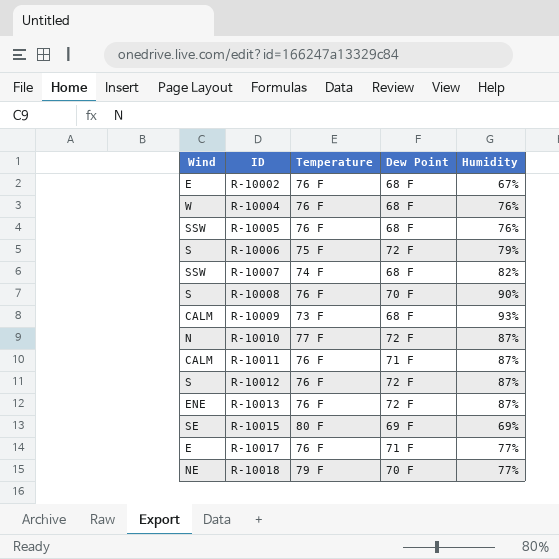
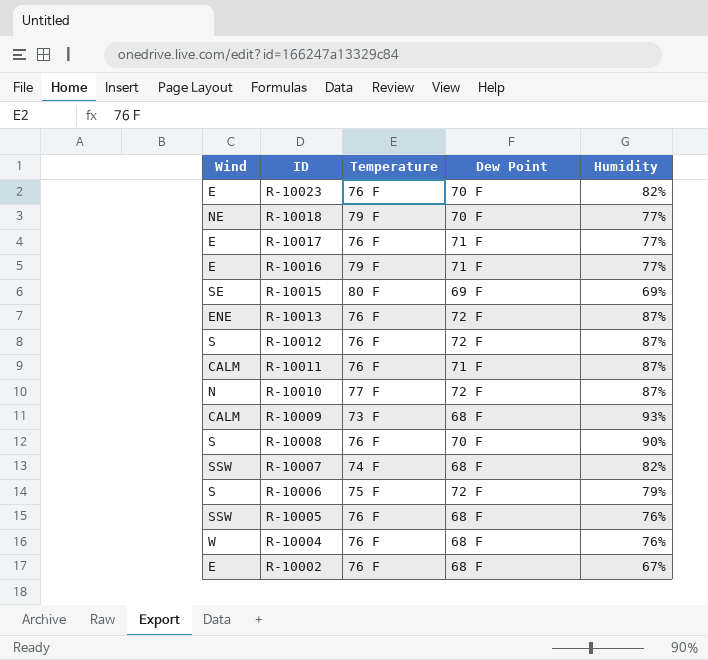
row order: ID ascending -> ID descending
row R-10023: none -> E | 76 F | 70 F | 82%
row R-10016: none -> E | 79 F | 71 F | 77%

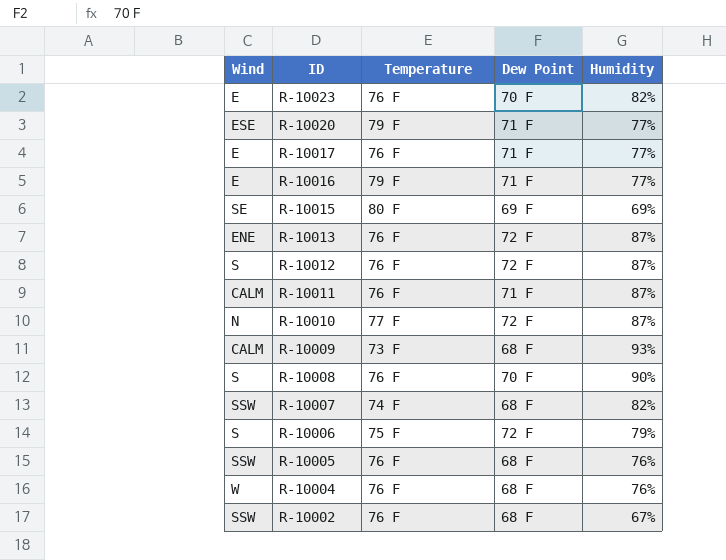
row R-10018: NE | 79 F | 70 F | 77% -> none
row R-10020: none -> ESE | 79 F | 71 F | 77%
R-10002 | Wind: E -> SSW

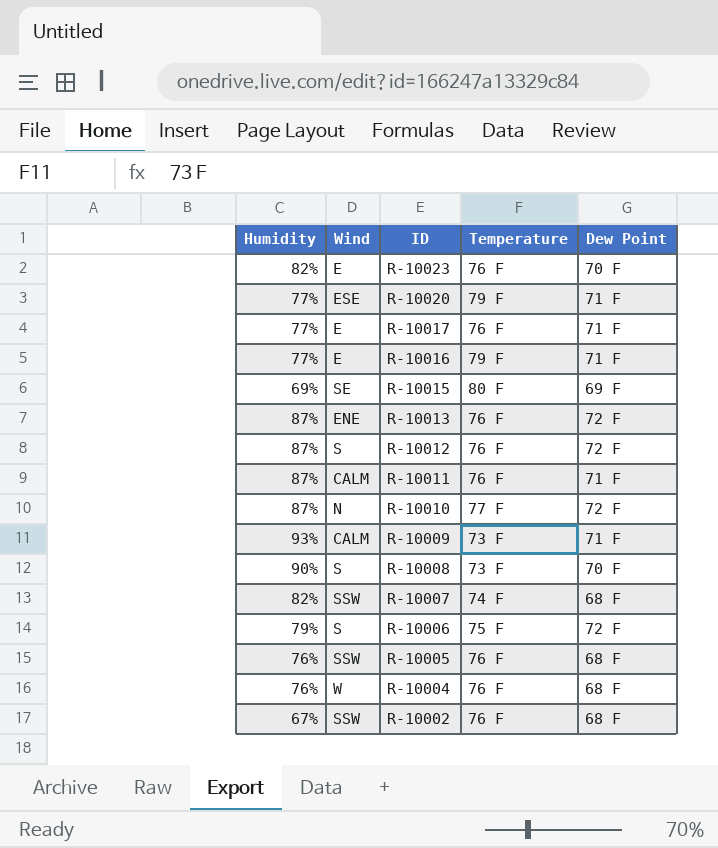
column Humidity | position: 5 -> 1
R-10009 | Dew Point: 68 F -> 71 F
R-10008 | Temperature: 76 F -> 73 F

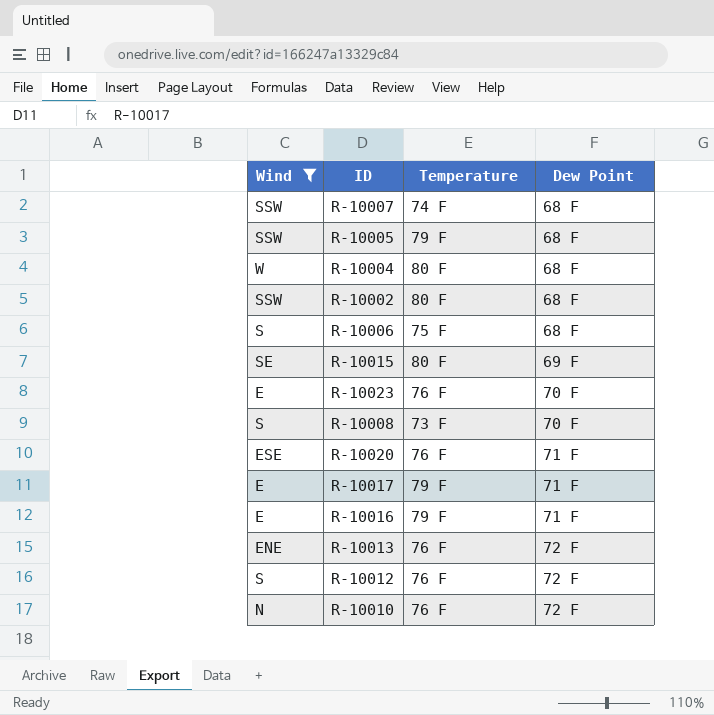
filter: none -> Wind != CALM
row order: ID descending -> Dew Point ascending
column Humidity | position: 1 -> none
R-10005 | Temperature: 76 F -> 79 F
R-10004 | Temperature: 76 F -> 80 F
R-10002 | Temperature: 76 F -> 80 F
R-10006 | Dew Point: 72 F -> 68 F
R-10020 | Temperature: 79 F -> 76 F
R-10017 | Temperature: 76 F -> 79 F
R-10010 | Temperature: 77 F -> 76 F

